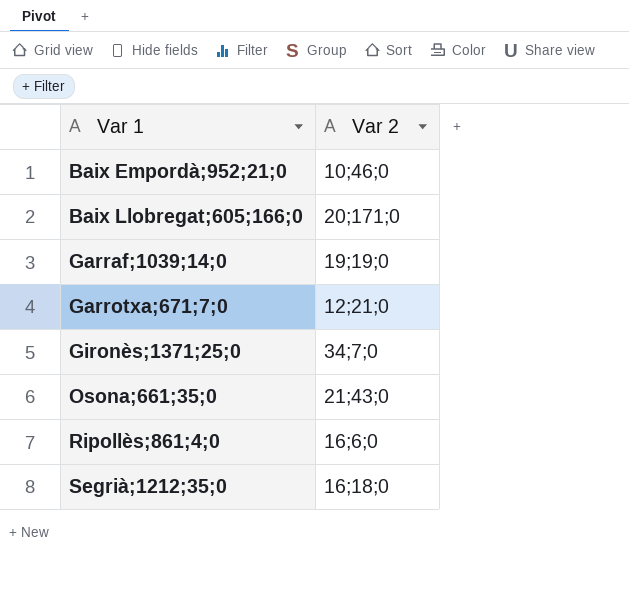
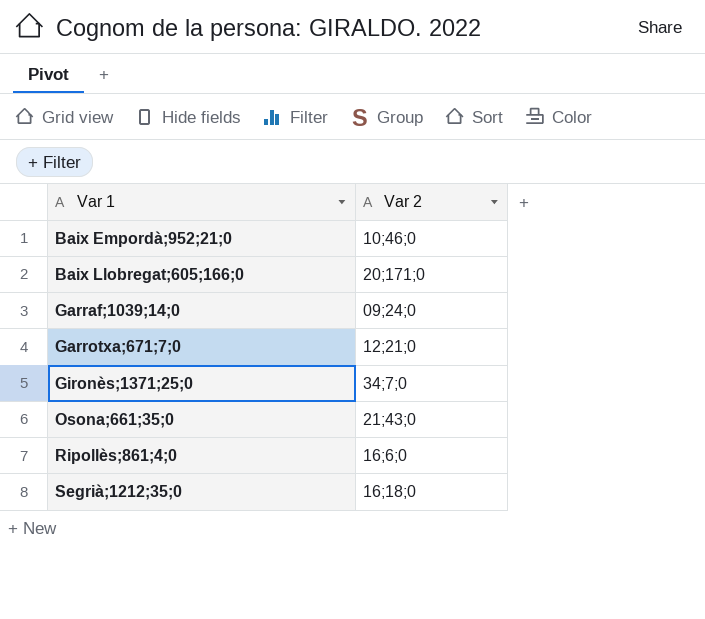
Garraf;1039;14;0 | Var 2: 19;19;0 -> 09;24;0

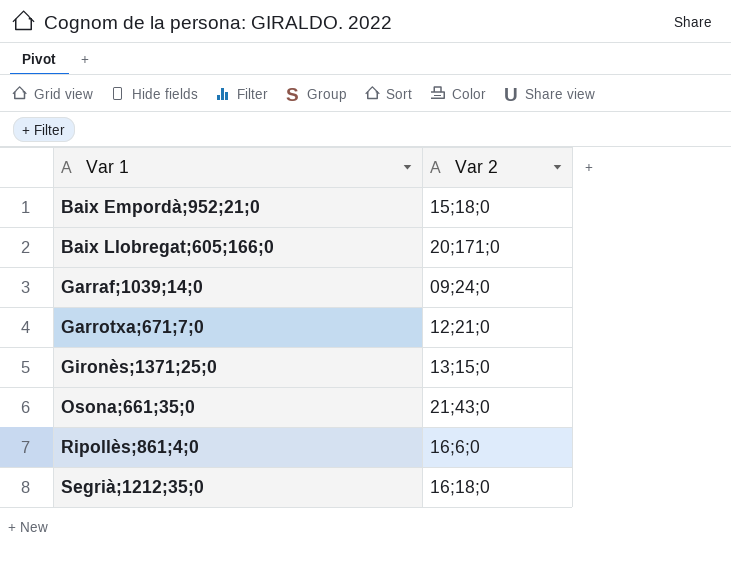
Baix Empordà;952;21;0 | Var 2: 10;46;0 -> 15;18;0
Gironès;1371;25;0 | Var 2: 34;7;0 -> 13;15;0

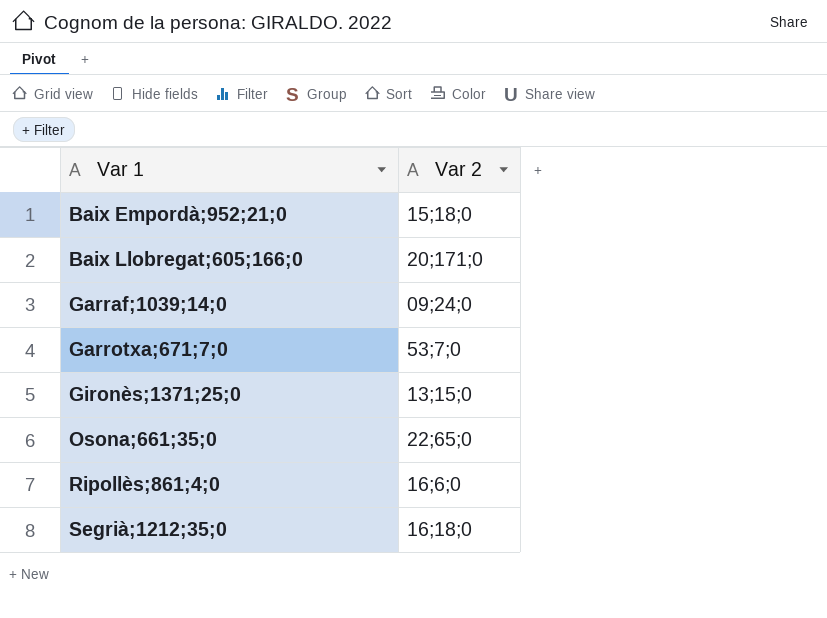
Garrotxa;671;7;0 | Var 2: 12;21;0 -> 53;7;0
Osona;661;35;0 | Var 2: 21;43;0 -> 22;65;0

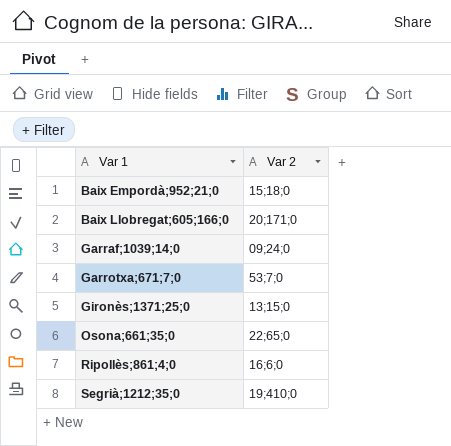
Segrià;1212;35;0 | Var 2: 16;18;0 -> 19;410;0

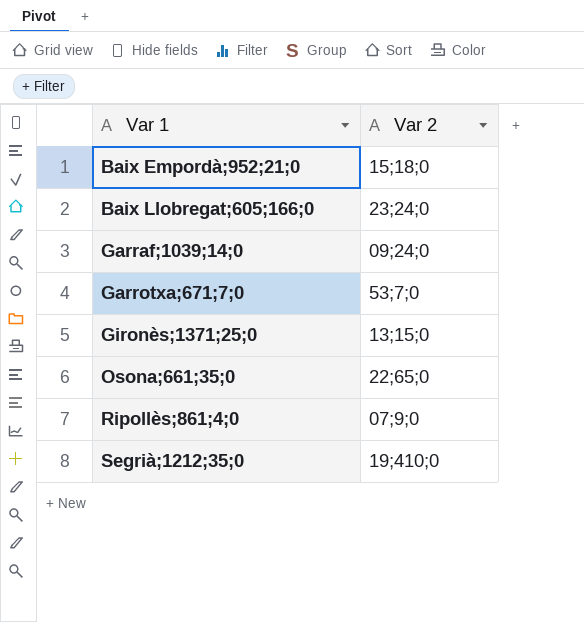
Baix Llobregat;605;166;0 | Var 2: 20;171;0 -> 23;24;0
Ripollès;861;4;0 | Var 2: 16;6;0 -> 07;9;0

